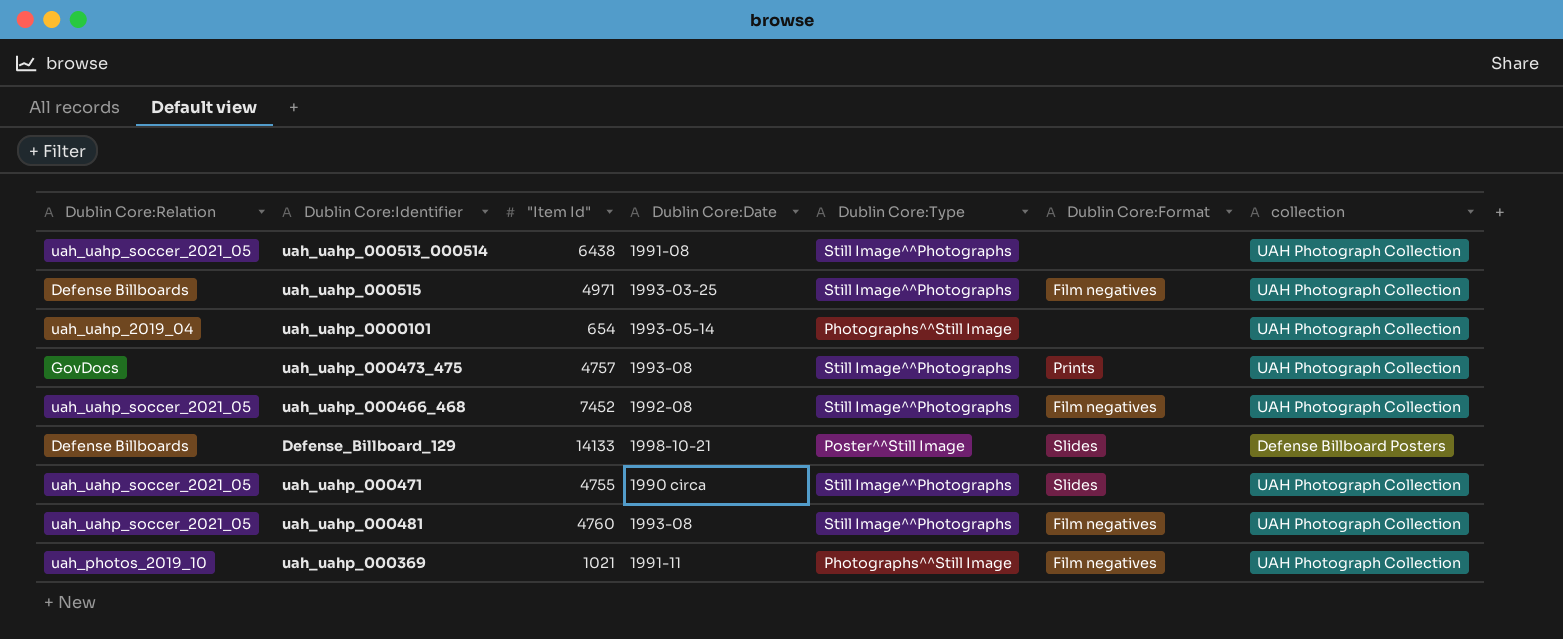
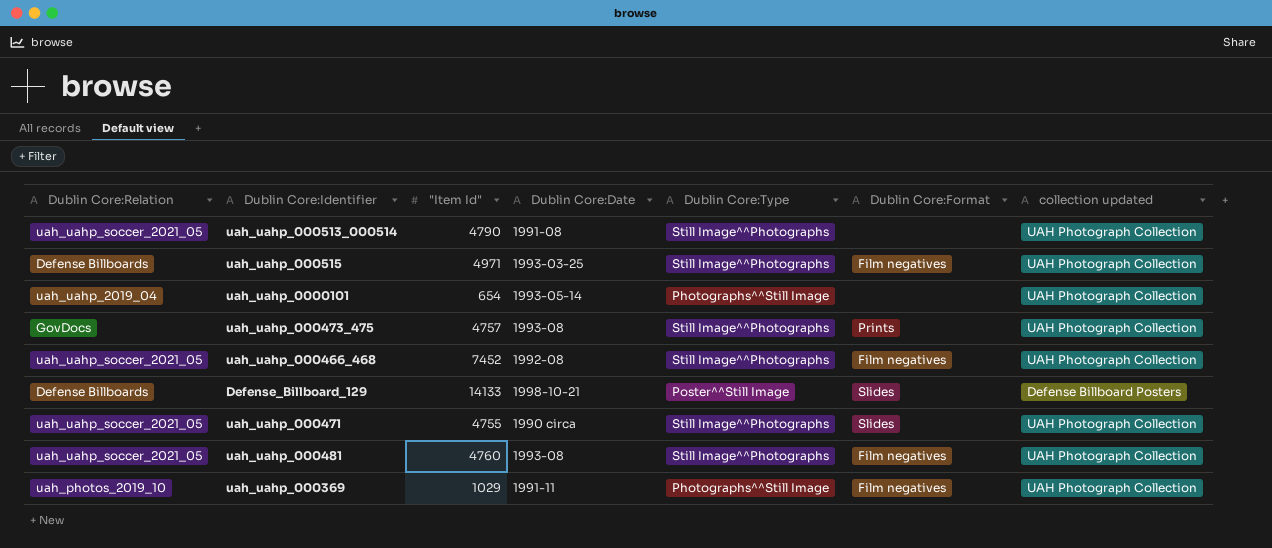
column name: collection -> collection updated
uah_uahp_000513_000514 | "Item Id": 6438 -> 4790
uah_uahp_000369 | "Item Id": 1021 -> 1029

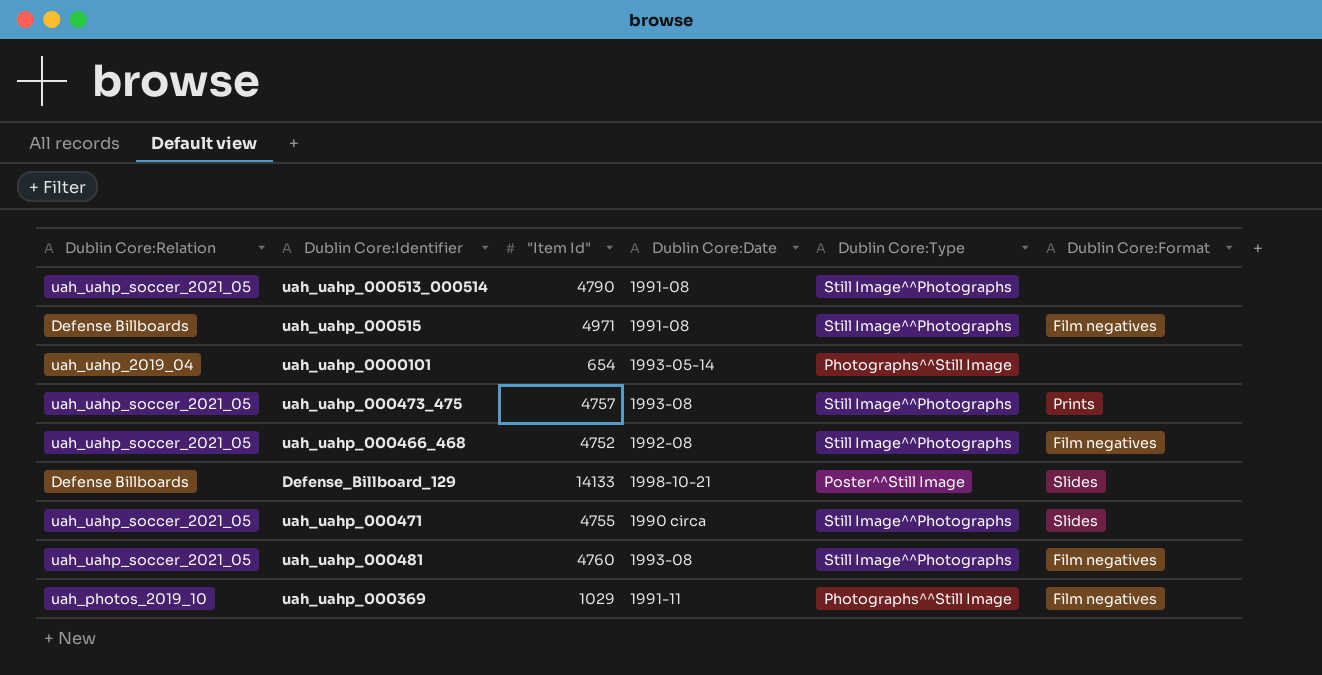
column collection updated | position: 7 -> none
uah_uahp_000515 | Dublin Core:Date: 1993-03-25 -> 1991-08
uah_uahp_000473_475 | Dublin Core:Relation: GovDocs -> uah_uahp_soccer_2021_05
uah_uahp_000466_468 | "Item Id": 7452 -> 4752

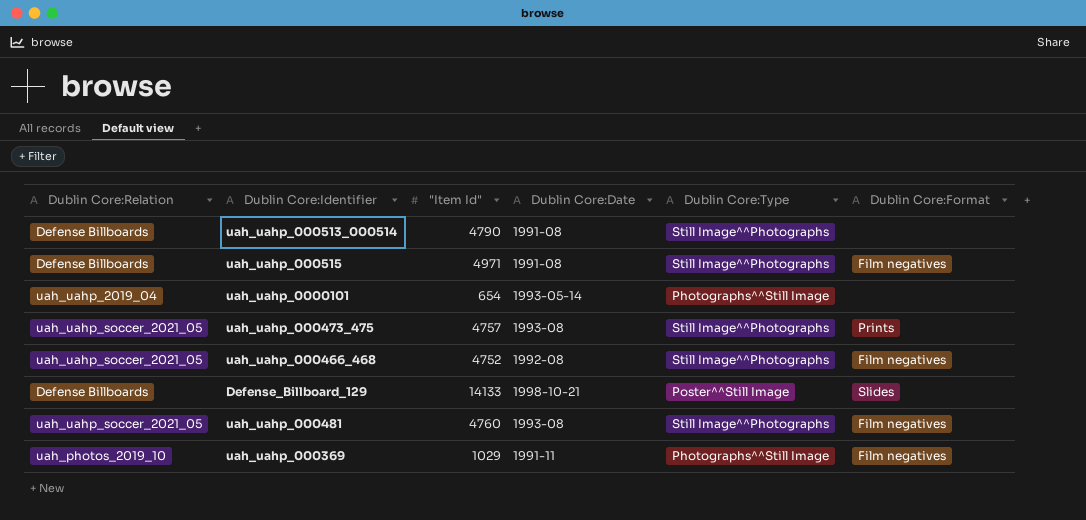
row uah_uahp_000471: uah_uahp_soccer_2021_05 | 4755 | 1990 circa | Still Image^^Photographs | Slides -> none
uah_uahp_000513_000514 | Dublin Core:Relation: uah_uahp_soccer_2021_05 -> Defense Billboards

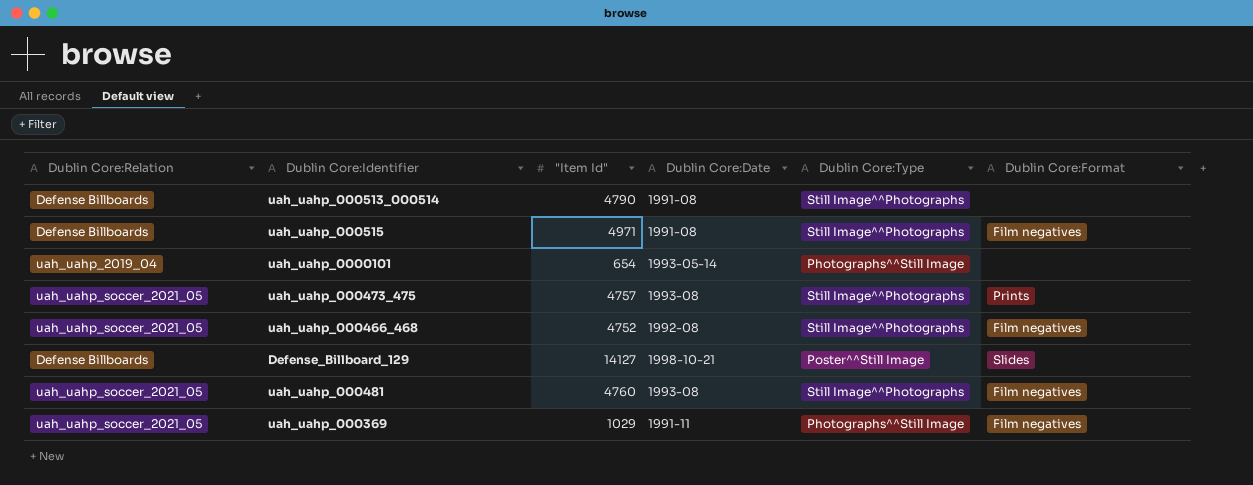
Defense_Billboard_129 | "Item Id": 14133 -> 14127
uah_uahp_000369 | Dublin Core:Relation: uah_photos_2019_10 -> uah_uahp_soccer_2021_05

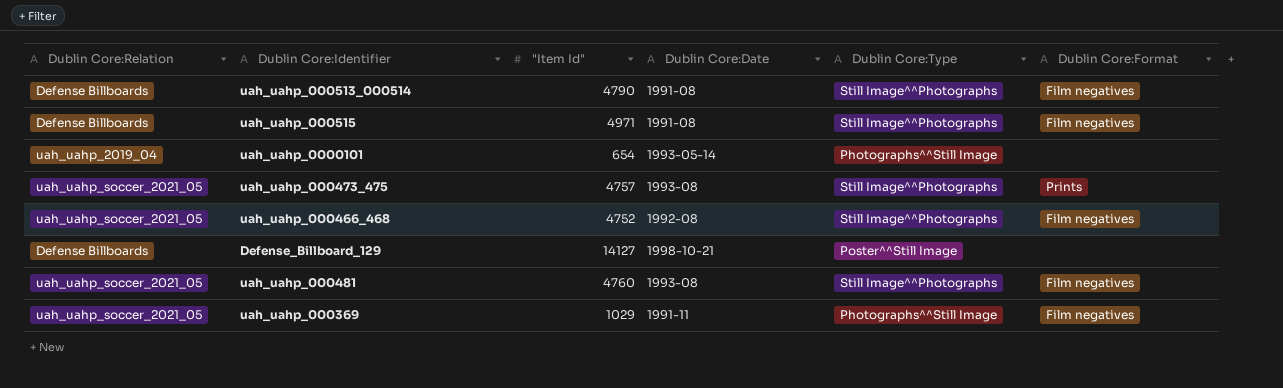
uah_uahp_000513_000514 | Dublin Core:Format: none -> Film negatives
Defense_Billboard_129 | Dublin Core:Format: Slides -> none

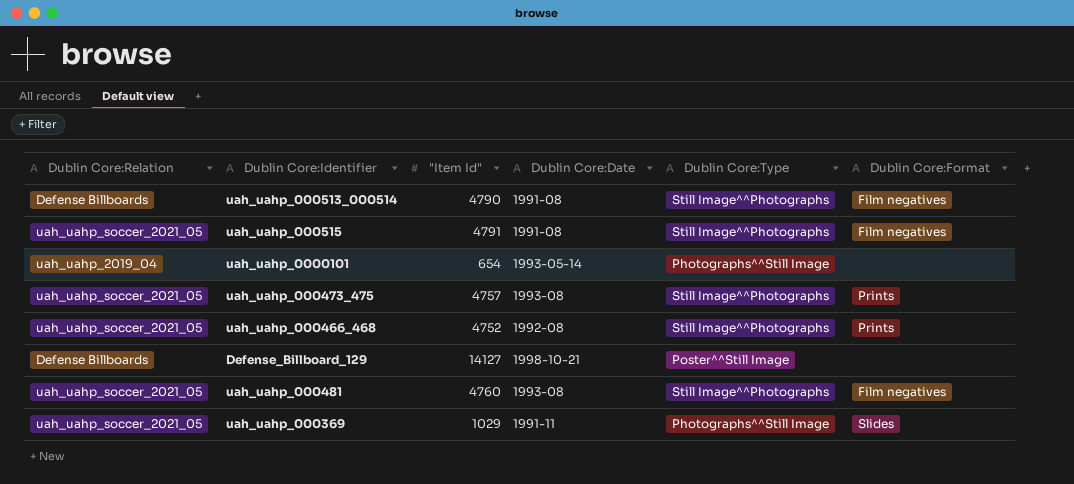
uah_uahp_000515 | Dublin Core:Relation: Defense Billboards -> uah_uahp_soccer_2021_05
uah_uahp_000515 | "Item Id": 4971 -> 4791
uah_uahp_000466_468 | Dublin Core:Format: Film negatives -> Prints
uah_uahp_000369 | Dublin Core:Format: Film negatives -> Slides

